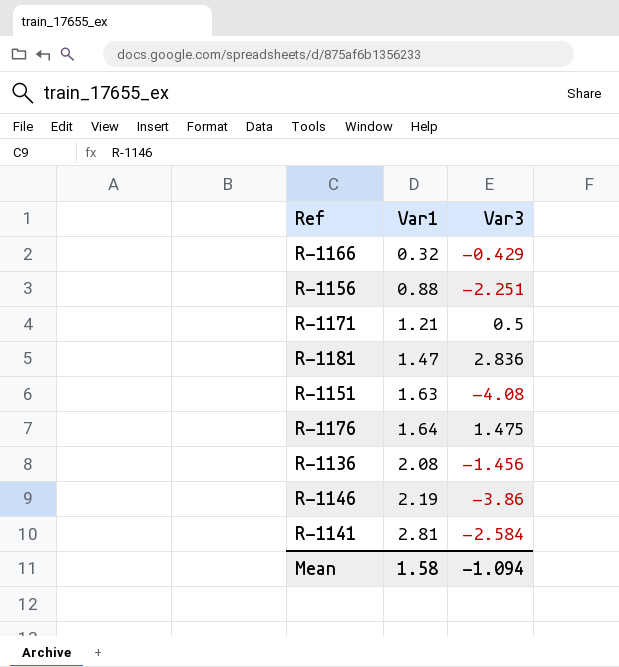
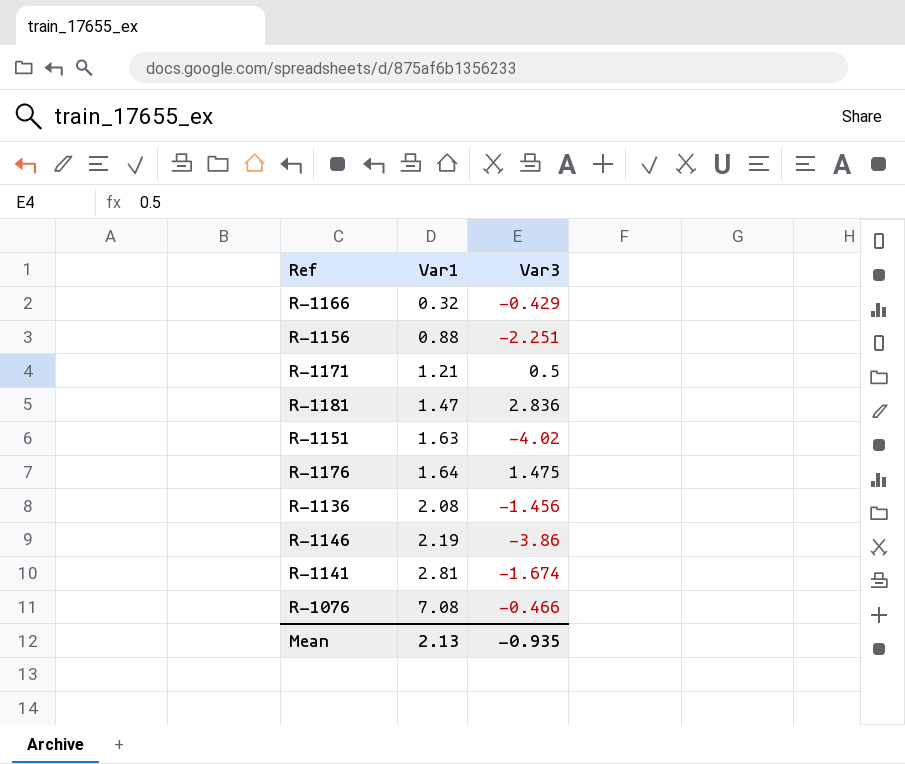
R-1151 | Var3: -4.08 -> -4.02
R-1141 | Var3: -2.584 -> -1.674
row R-1076: none -> 7.08 | -0.466
Mean | Var1: 1.58 -> 2.13
Mean | Var3: -1.094 -> -0.935

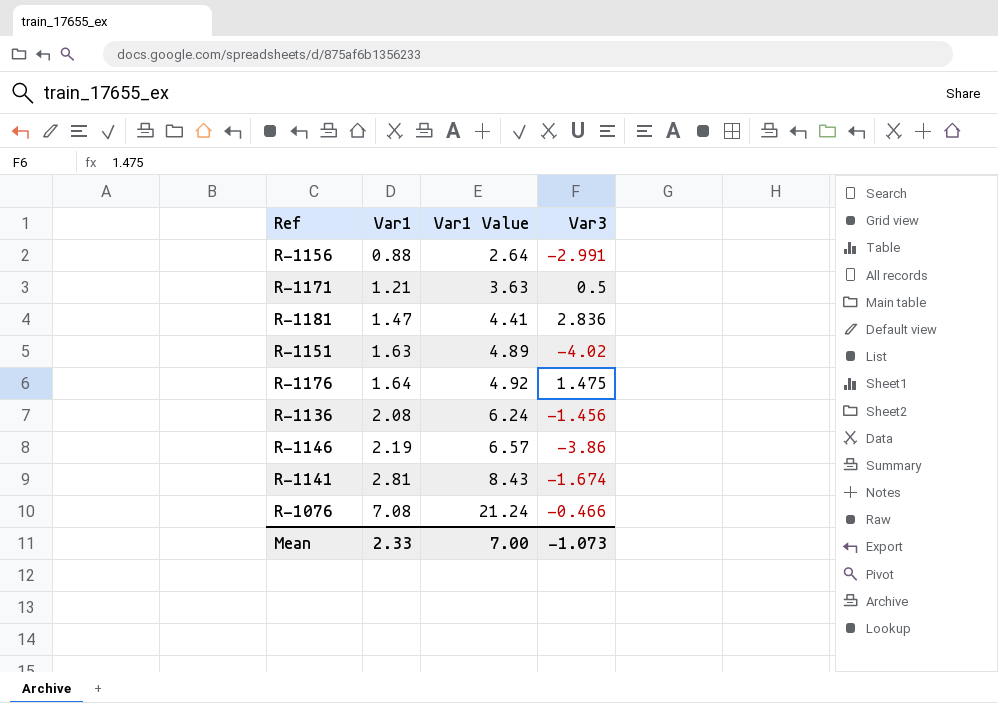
column Var1 Value | formula: none -> [Var1] * 3
row R-1166: 0.32 | -0.429 -> none
R-1156 | Var3: -2.251 -> -2.991
Mean | Var1: 2.13 -> 2.33
Mean | Var3: -0.935 -> -1.073

